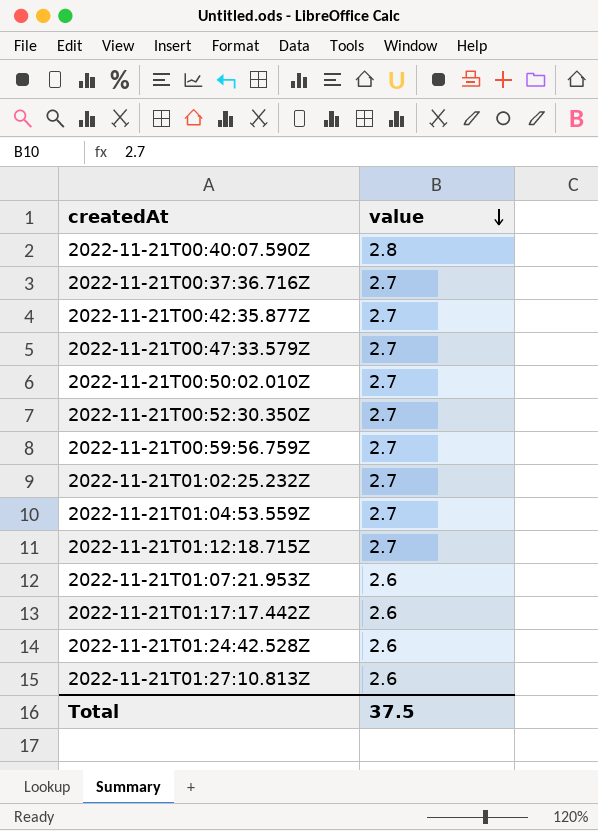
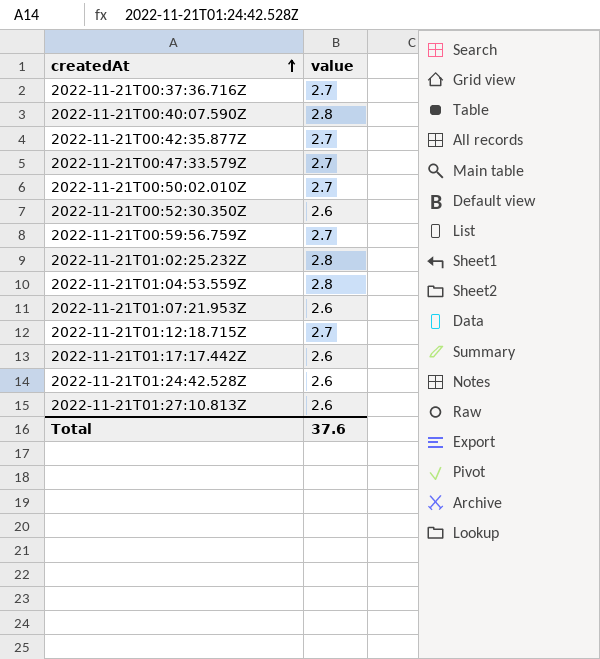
row order: value descending -> createdAt ascending
2022-11-21T00:52:30.350Z | value: 2.7 -> 2.6
2022-11-21T01:02:25.232Z | value: 2.7 -> 2.8
2022-11-21T01:04:53.559Z | value: 2.7 -> 2.8
Total | value: 37.5 -> 37.6

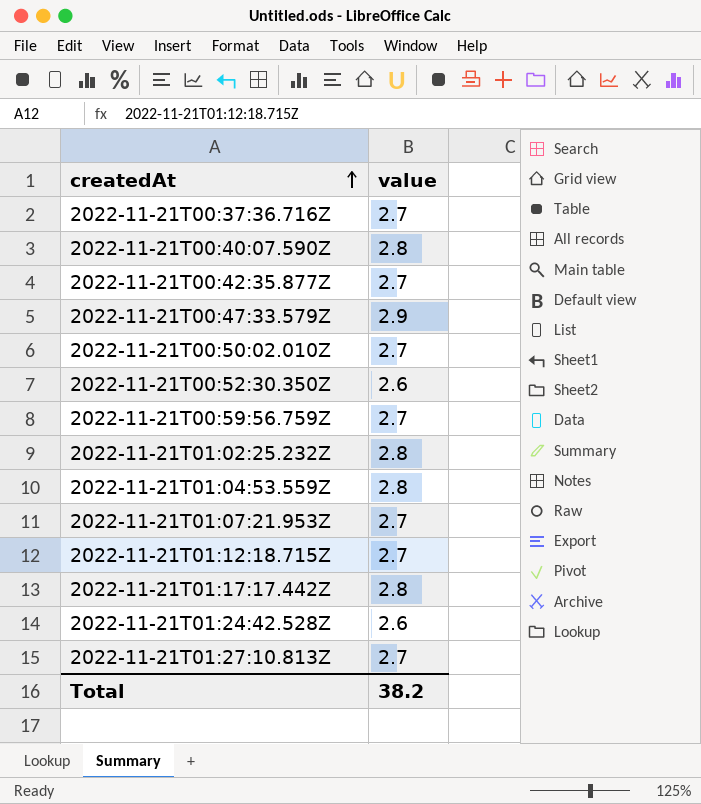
2022-11-21T00:47:33.579Z | value: 2.7 -> 2.9
2022-11-21T01:07:21.953Z | value: 2.6 -> 2.7
2022-11-21T01:17:17.442Z | value: 2.6 -> 2.8
2022-11-21T01:27:10.813Z | value: 2.6 -> 2.7
Total | value: 37.6 -> 38.2

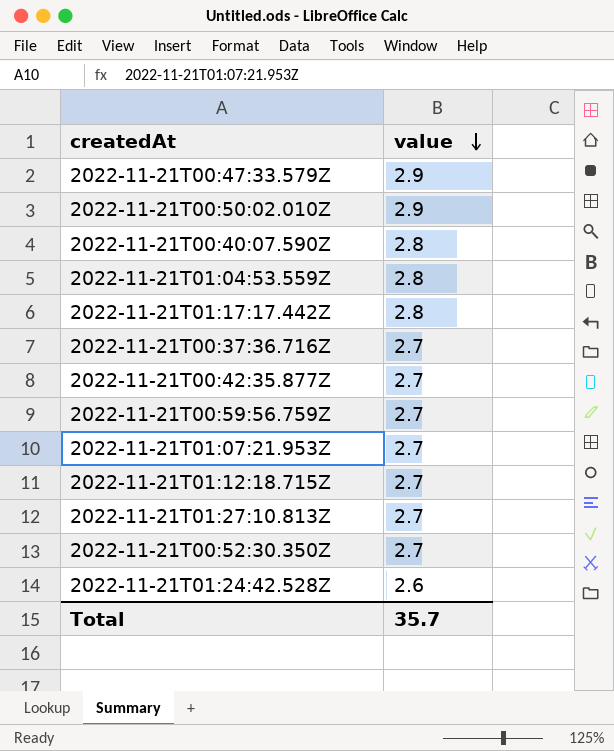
row order: createdAt ascending -> value descending
row 2022-11-21T01:02:25.232Z: 2.8 -> none
2022-11-21T00:50:02.010Z | value: 2.7 -> 2.9
2022-11-21T00:52:30.350Z | value: 2.6 -> 2.7
Total | value: 38.2 -> 35.7

